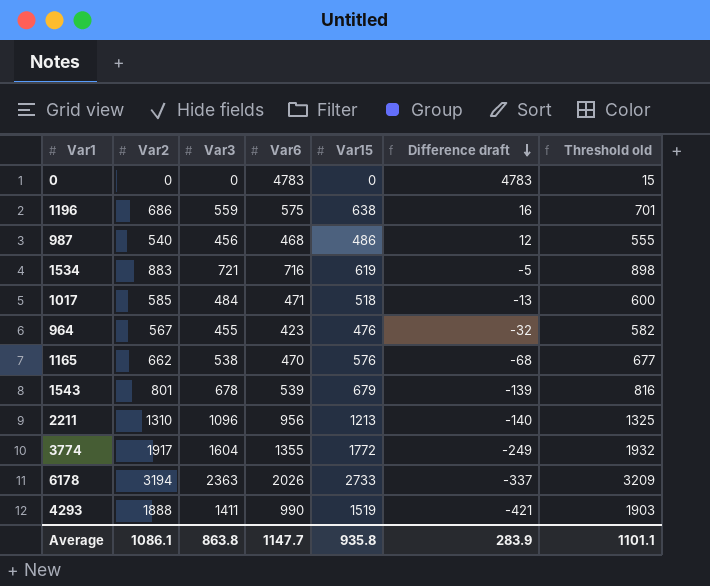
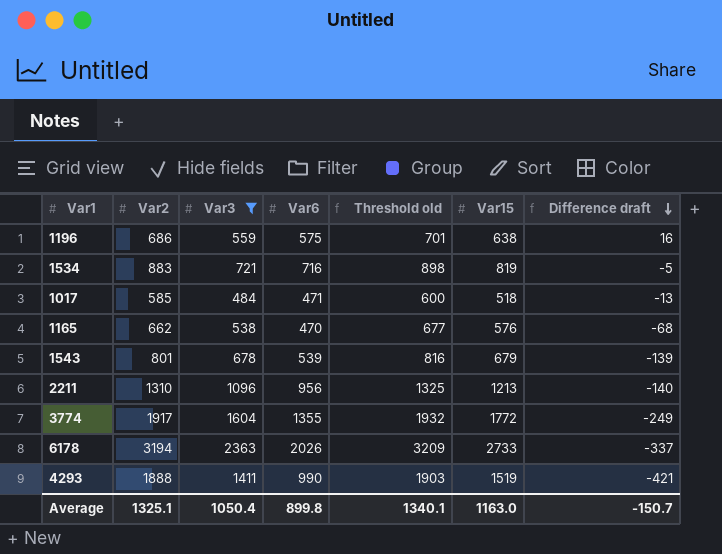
filter: none -> Var3 >= 484
column Threshold old | position: 7 -> 5
1534 | Var15: 619 -> 819
Average | Var2: 1086.1 -> 1325.1
Average | Var3: 863.8 -> 1050.4
Average | Var6: 1147.7 -> 899.8
Average | Threshold old: 1101.1 -> 1340.1
Average | Var15: 935.8 -> 1163.0
Average | Difference draft: 283.9 -> -150.7

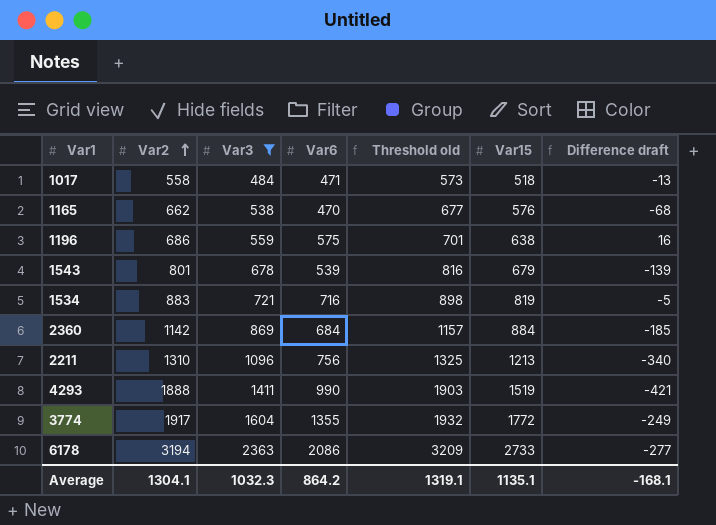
row order: Difference draft descending -> Var2 ascending
1017 | Var2: 585 -> 558
1017 | Threshold old: 600 -> 573
row 2360: none -> 1142 | 869 | 684 | 1157 | 884 | -185
2211 | Var6: 956 -> 756
2211 | Difference draft: -140 -> -340
6178 | Var6: 2026 -> 2086
6178 | Difference draft: -337 -> -277
Average | Var2: 1325.1 -> 1304.1
Average | Var3: 1050.4 -> 1032.3
Average | Var6: 899.8 -> 864.2
Average | Threshold old: 1340.1 -> 1319.1
Average | Var15: 1163.0 -> 1135.1
Average | Difference draft: -150.7 -> -168.1

